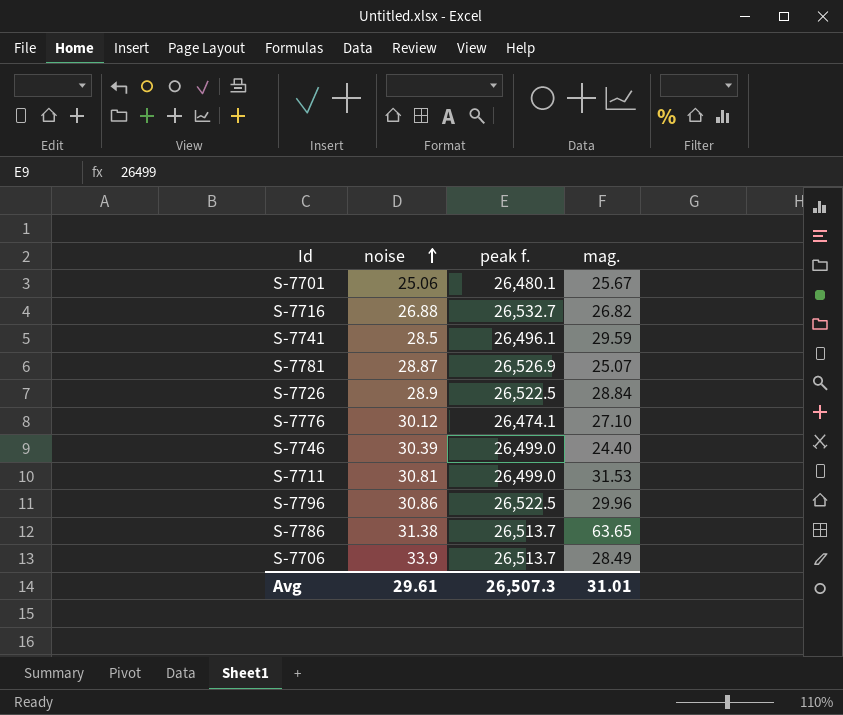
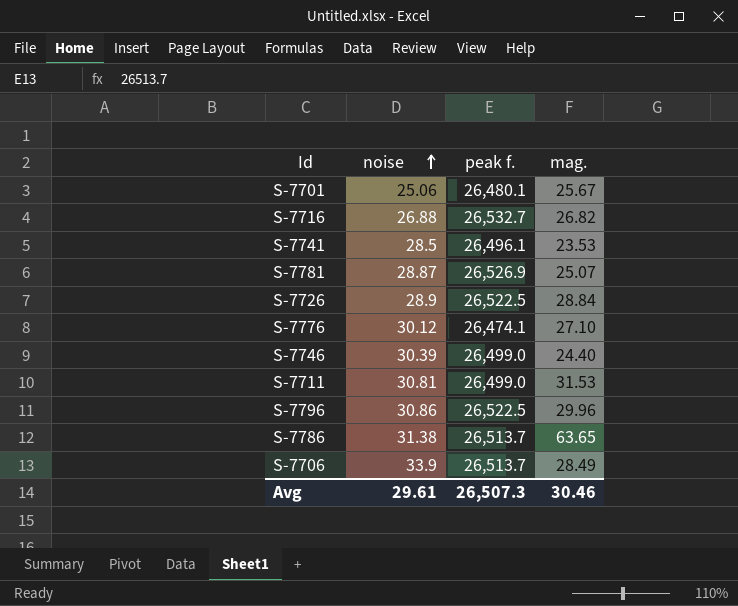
S-7741 | mag.: 29.59 -> 23.53
Avg | mag.: 31.01 -> 30.46

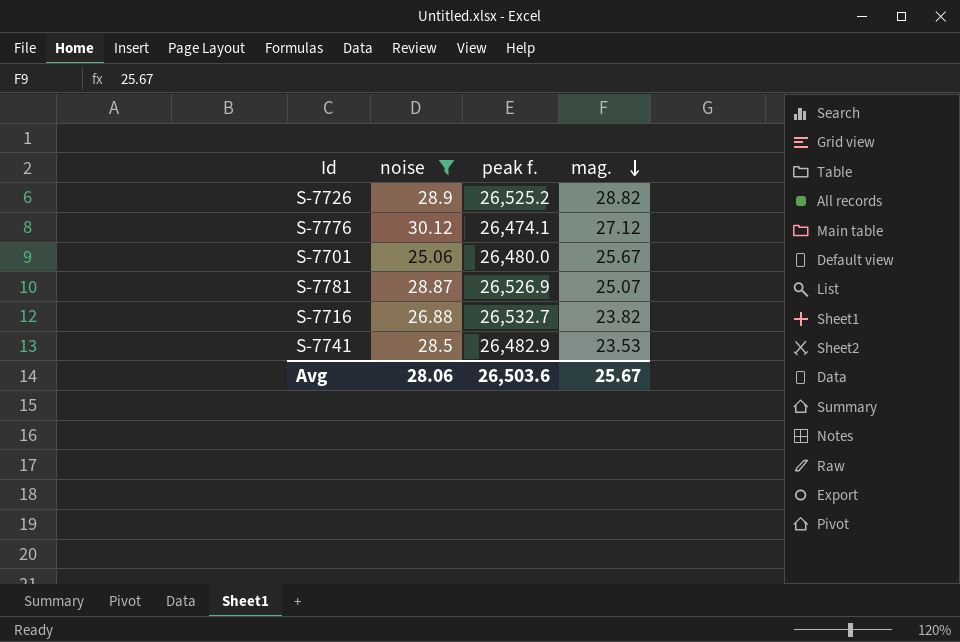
filter: none -> noise <= 30.12
row order: noise ascending -> mag. descending
S-7726 | peak f.: 26,522.5 -> 26,525.2
S-7726 | mag.: 28.84 -> 28.82
S-7776 | mag.: 27.10 -> 27.12
S-7701 | peak f.: 26,480.1 -> 26,480.0
S-7716 | mag.: 26.82 -> 23.82
S-7741 | peak f.: 26,496.1 -> 26,482.9
Avg | noise: 29.61 -> 28.06
Avg | peak f.: 26,507.3 -> 26,503.6
Avg | mag.: 30.46 -> 25.67

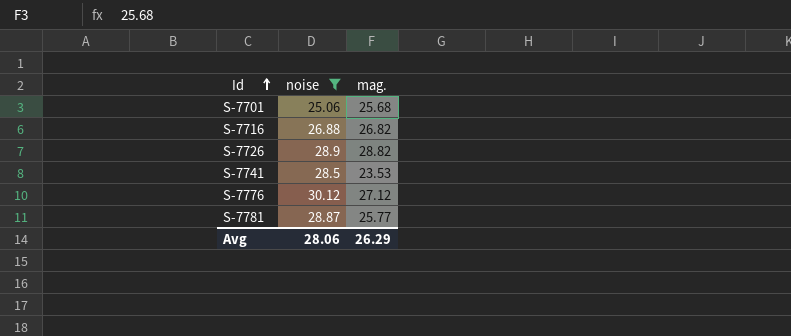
row order: mag. descending -> Id ascending
column peak f. | position: 3 -> none
S-7701 | mag.: 25.67 -> 25.68
S-7716 | mag.: 23.82 -> 26.82
S-7781 | mag.: 25.07 -> 25.77
Avg | mag.: 25.67 -> 26.29

